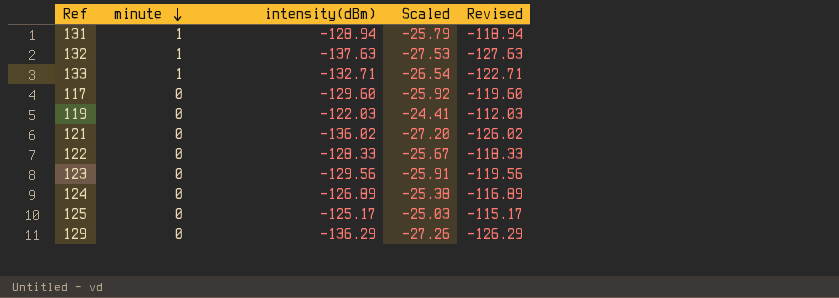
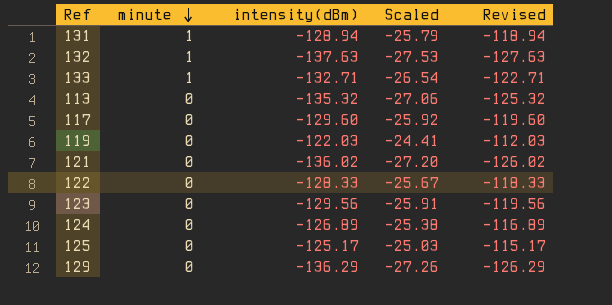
row 113: none -> 0 | -135.32 | -27.06 | -125.32

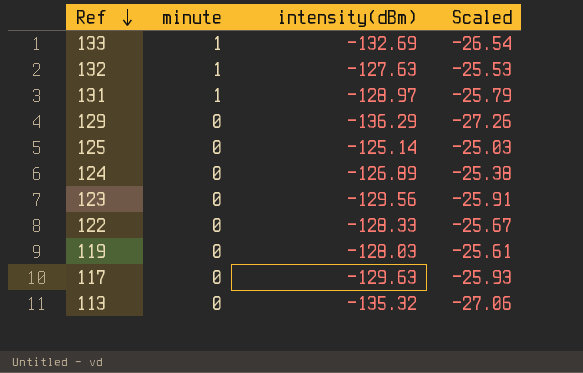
row order: minute descending -> Ref descending
column Revised | formula: [intensity(dBm)] + 10 -> none
row 121: 0 | -136.02 | -27.20 | -126.02 -> none
133 | intensity(dBm): -132.71 -> -132.69
132 | intensity(dBm): -137.63 -> -127.63
132 | Scaled: -27.53 -> -25.53
131 | intensity(dBm): -128.94 -> -128.97
125 | intensity(dBm): -125.17 -> -125.14
119 | intensity(dBm): -122.03 -> -128.03
119 | Scaled: -24.41 -> -25.61
117 | intensity(dBm): -129.60 -> -129.63
117 | Scaled: -25.92 -> -25.93

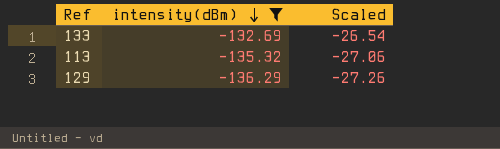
filter: none -> intensity(dBm) <= -132.69
row order: Ref descending -> intensity(dBm) descending
column minute | position: 2 -> none

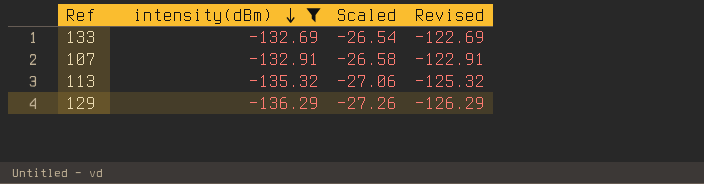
column Revised | formula: none -> [intensity(dBm)] + 10
row 107: none -> -132.91 | -26.58 | -122.91

